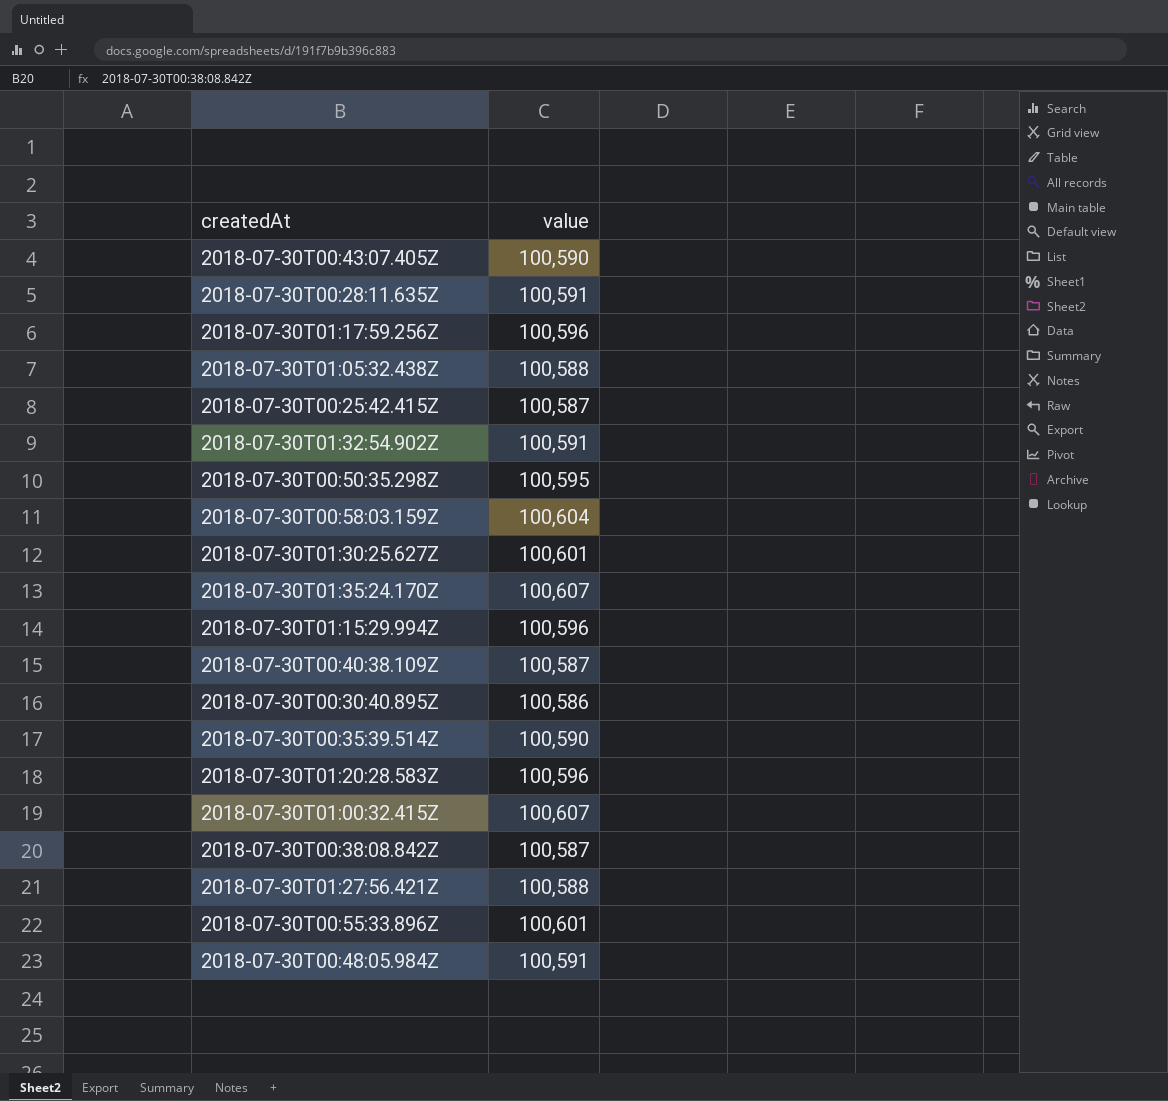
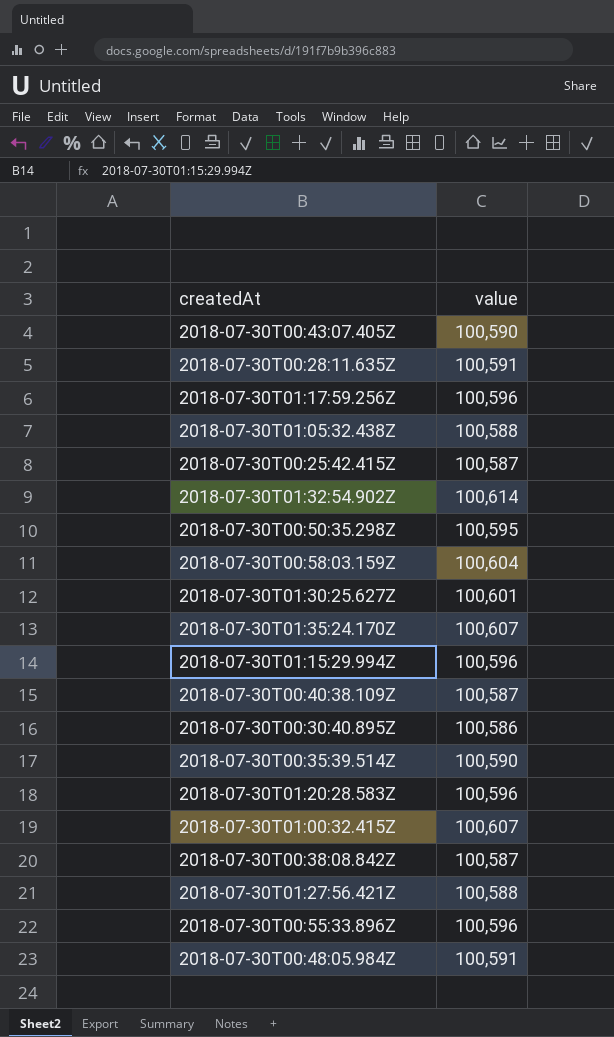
2018-07-30T01:32:54.902Z | value: 100,591 -> 100,614
2018-07-30T00:55:33.896Z | value: 100,601 -> 100,596

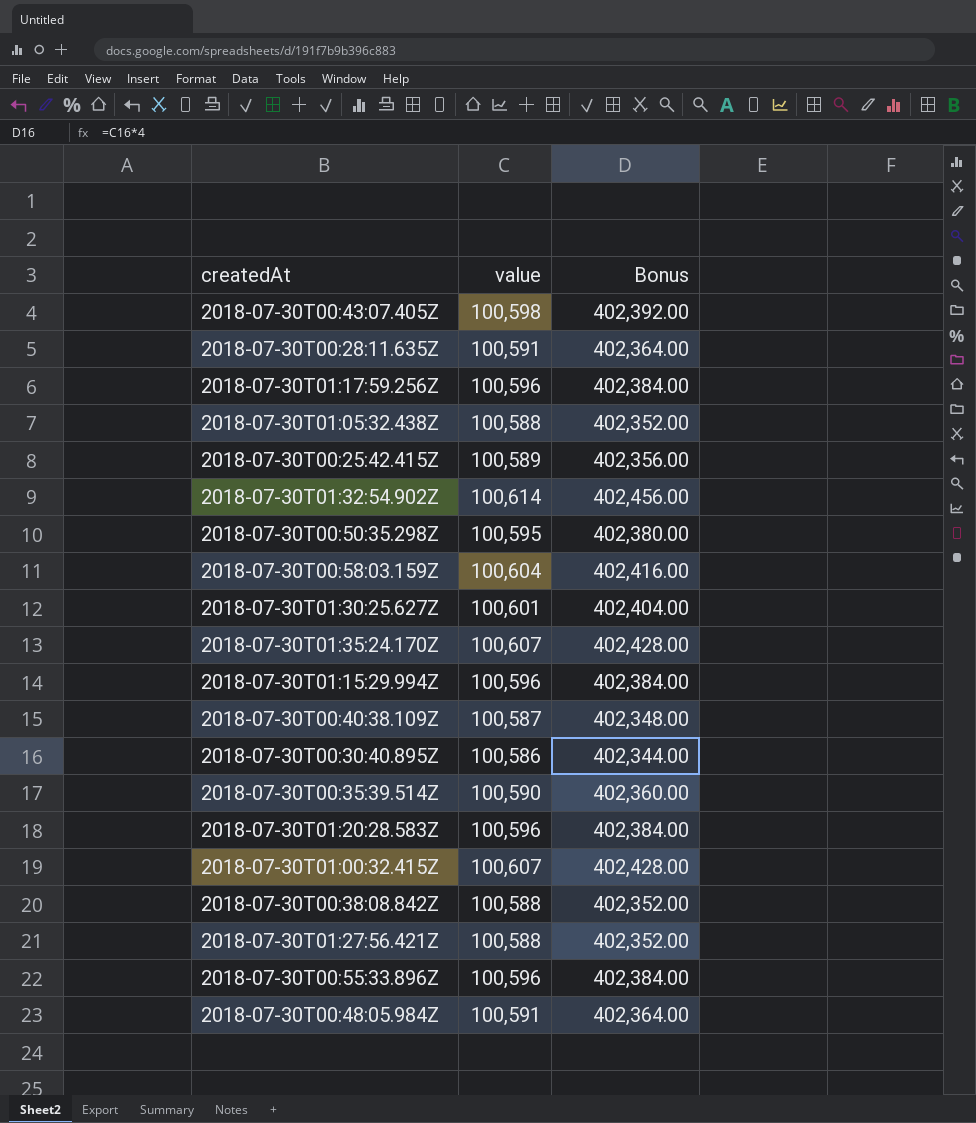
column Bonus | formula: none -> [value] * 4
2018-07-30T00:43:07.405Z | value: 100,590 -> 100,598
2018-07-30T00:25:42.415Z | value: 100,587 -> 100,589
2018-07-30T00:38:08.842Z | value: 100,587 -> 100,588

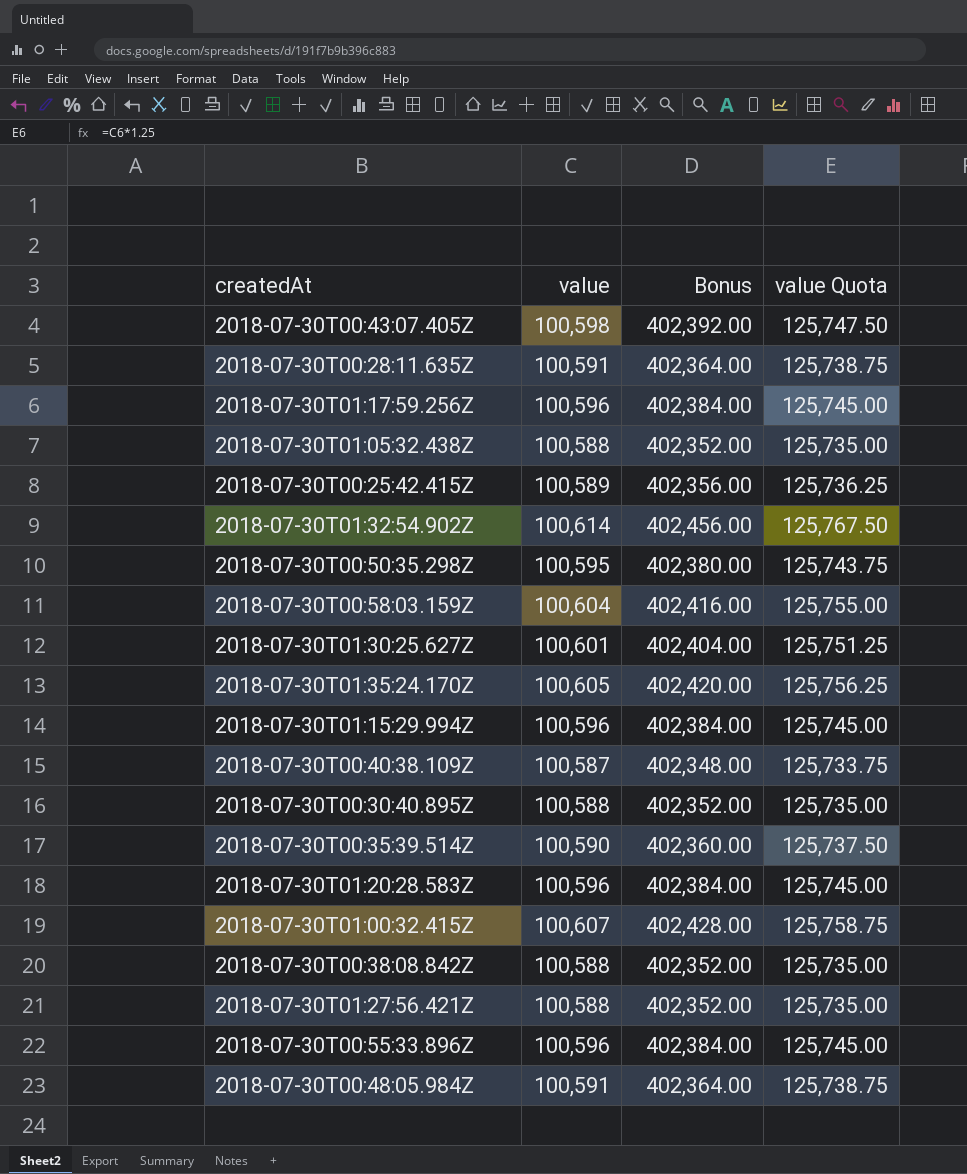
column value Quota | formula: none -> [value] * 1.25
2018-07-30T01:35:24.170Z | value: 100,607 -> 100,605
2018-07-30T01:35:24.170Z | Bonus: 402,428.00 -> 402,420.00
2018-07-30T00:30:40.895Z | value: 100,586 -> 100,588
2018-07-30T00:30:40.895Z | Bonus: 402,344.00 -> 402,352.00

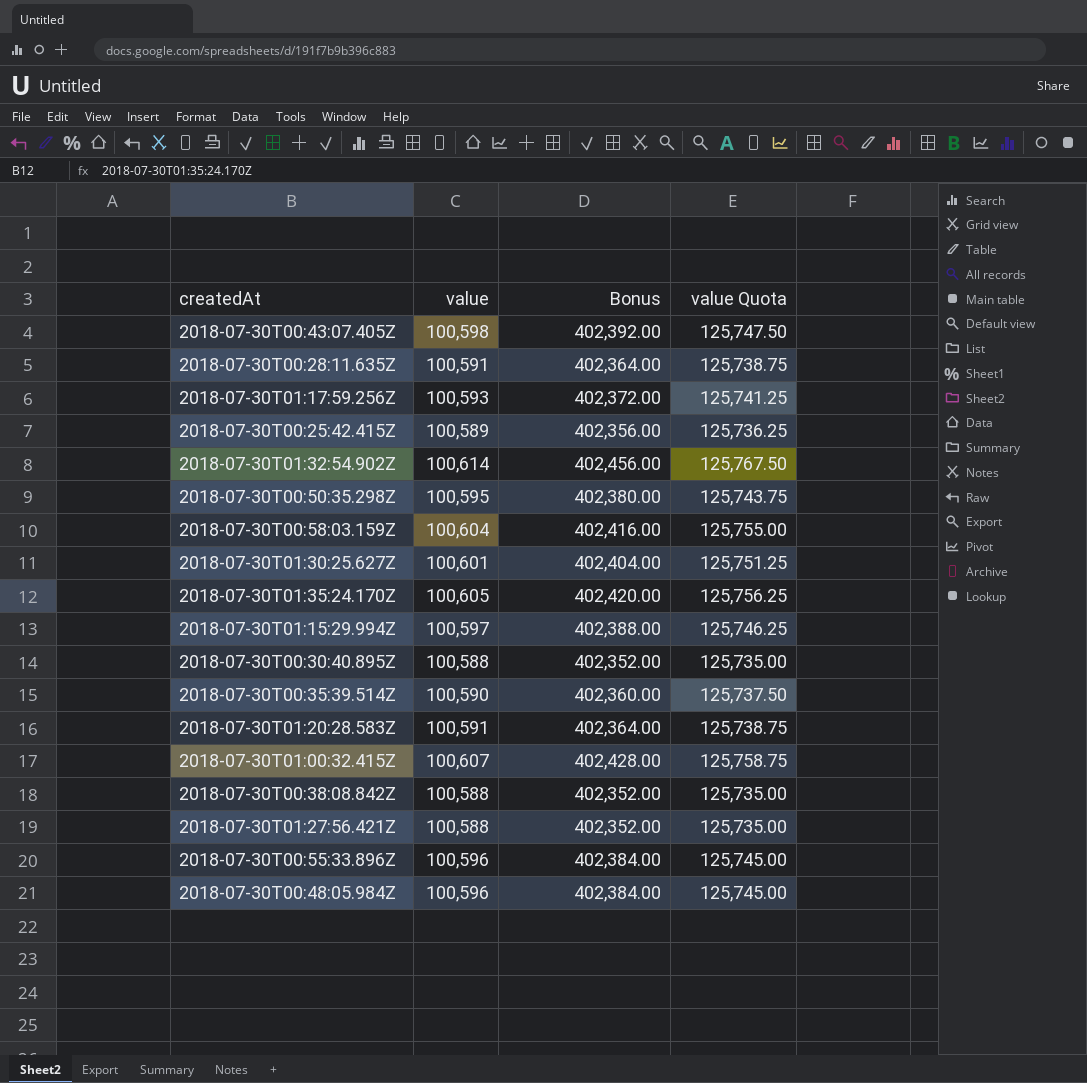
row 2018-07-30T01:05:32.438Z: 100,588 | 402,352.00 | 125,735.00 -> none
row 2018-07-30T00:40:38.109Z: 100,587 | 402,348.00 | 125,733.75 -> none
2018-07-30T01:17:59.256Z | value: 100,596 -> 100,593
2018-07-30T01:17:59.256Z | Bonus: 402,384.00 -> 402,372.00
2018-07-30T01:17:59.256Z | value Quota: 125,745.00 -> 125,741.25
2018-07-30T01:15:29.994Z | value: 100,596 -> 100,597
2018-07-30T01:15:29.994Z | Bonus: 402,384.00 -> 402,388.00
2018-07-30T01:15:29.994Z | value Quota: 125,745.00 -> 125,746.25
2018-07-30T01:20:28.583Z | value: 100,596 -> 100,591
2018-07-30T01:20:28.583Z | Bonus: 402,384.00 -> 402,364.00
2018-07-30T01:20:28.583Z | value Quota: 125,745.00 -> 125,738.75
2018-07-30T00:48:05.984Z | value: 100,591 -> 100,596
2018-07-30T00:48:05.984Z | Bonus: 402,364.00 -> 402,384.00
2018-07-30T00:48:05.984Z | value Quota: 125,738.75 -> 125,745.00

